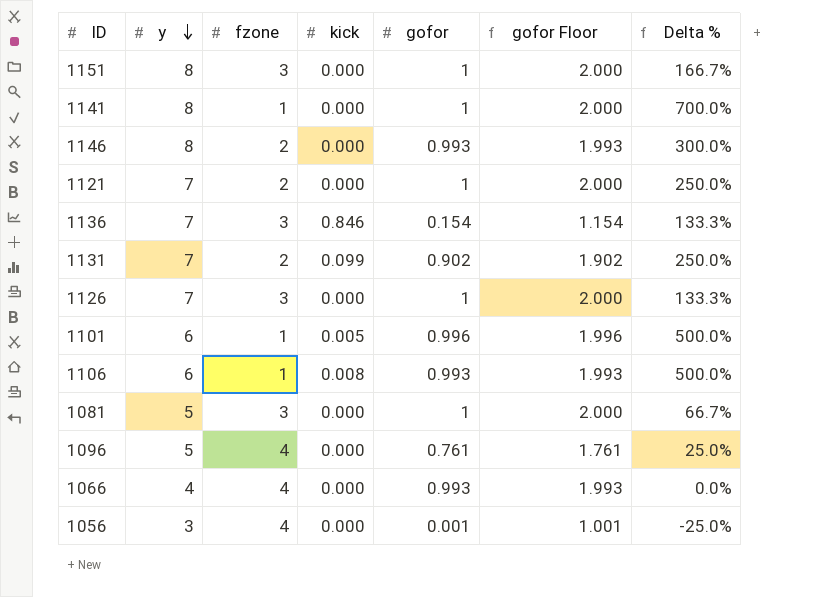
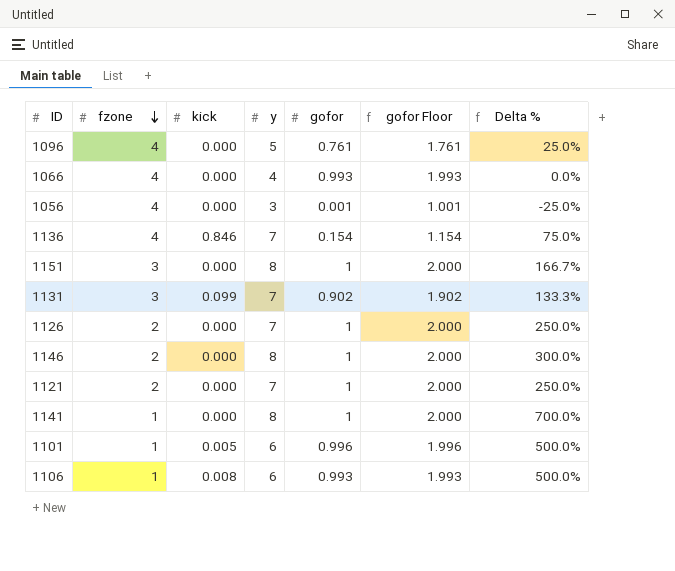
row order: y descending -> fzone descending
column y | position: 2 -> 4
row 1081: 5 | 3 | 0.000 | 1 | 2.000 | 66.7% -> none
1136 | fzone: 3 -> 4
1136 | Delta %: 133.3% -> 75.0%
1131 | fzone: 2 -> 3
1131 | Delta %: 250.0% -> 133.3%
1126 | fzone: 3 -> 2
1126 | Delta %: 133.3% -> 250.0%
1146 | gofor: 0.993 -> 1
1146 | gofor Floor: 1.993 -> 2.000

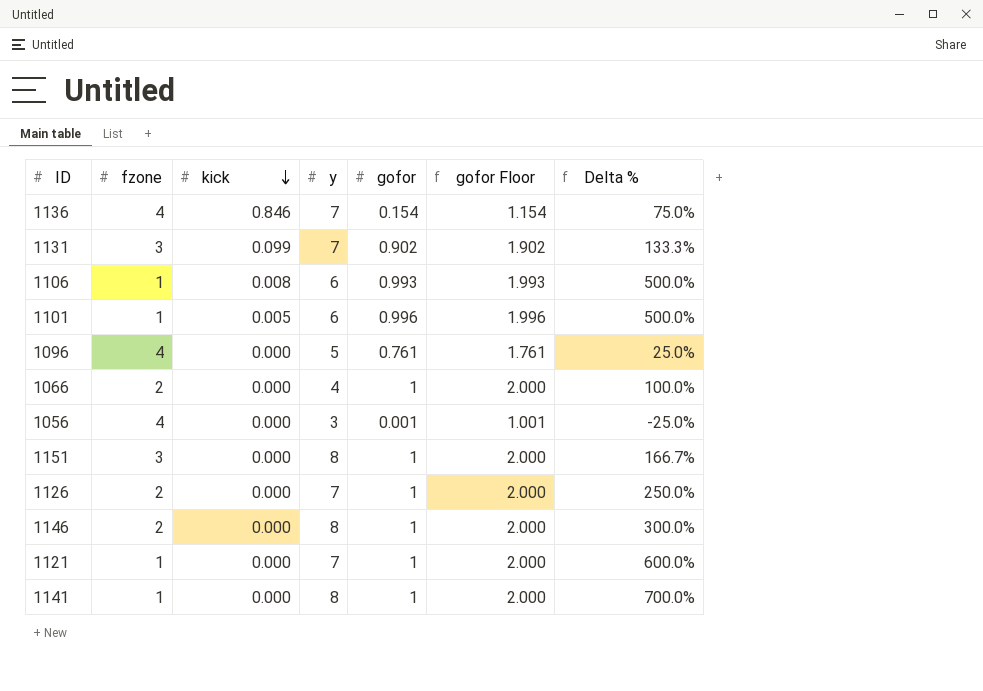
row order: fzone descending -> kick descending
1066 | fzone: 4 -> 2
1066 | gofor: 0.993 -> 1
1066 | gofor Floor: 1.993 -> 2.000
1066 | Delta %: 0.0% -> 100.0%
1121 | fzone: 2 -> 1
1121 | Delta %: 250.0% -> 600.0%

